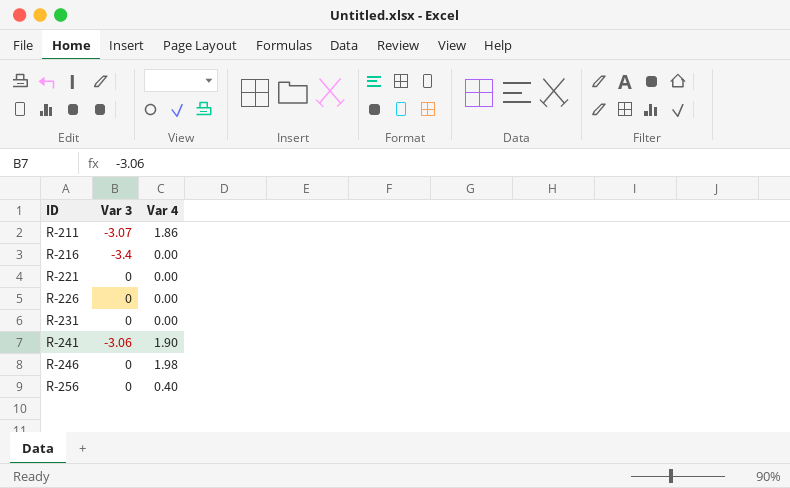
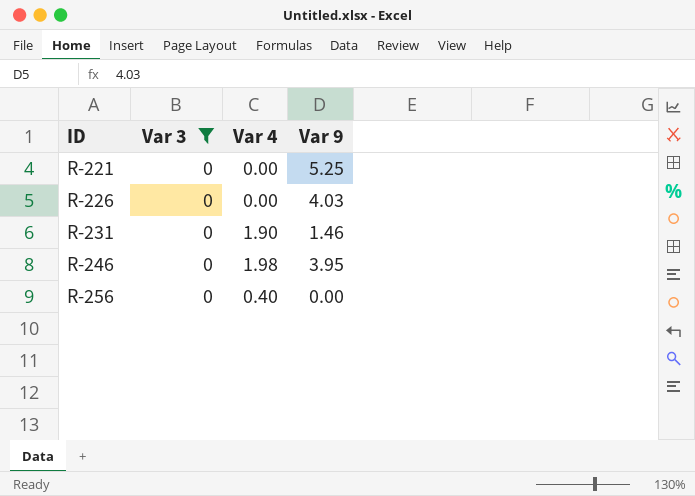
filter: none -> Var 3 = 0
column Var 9 | position: none -> 4
R-231 | Var 4: 0.00 -> 1.90

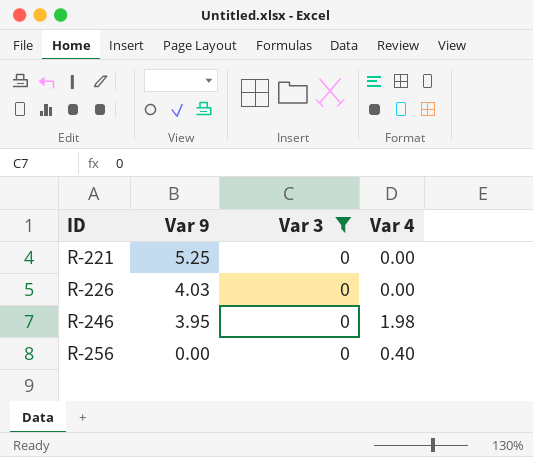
column Var 9 | position: 4 -> 2
row R-231: 0 | 1.90 | 1.46 -> none

